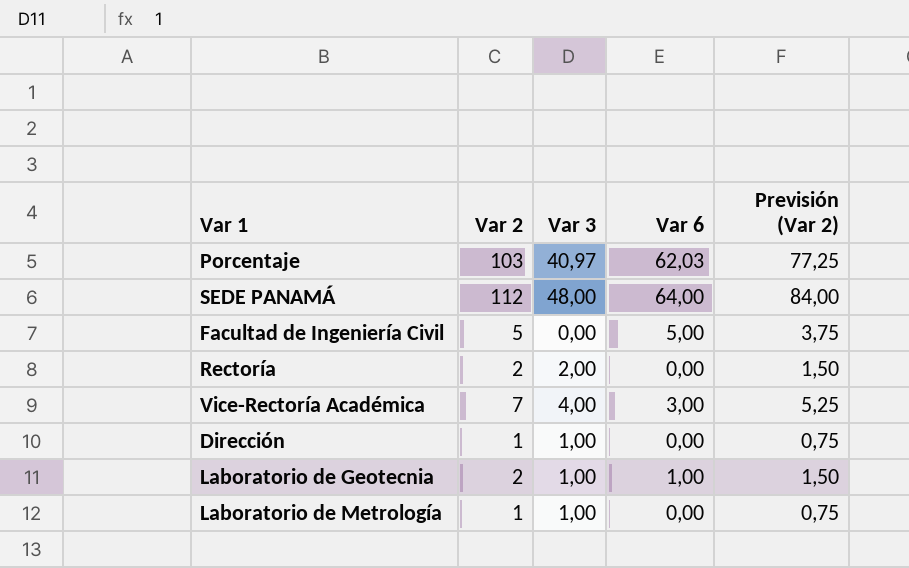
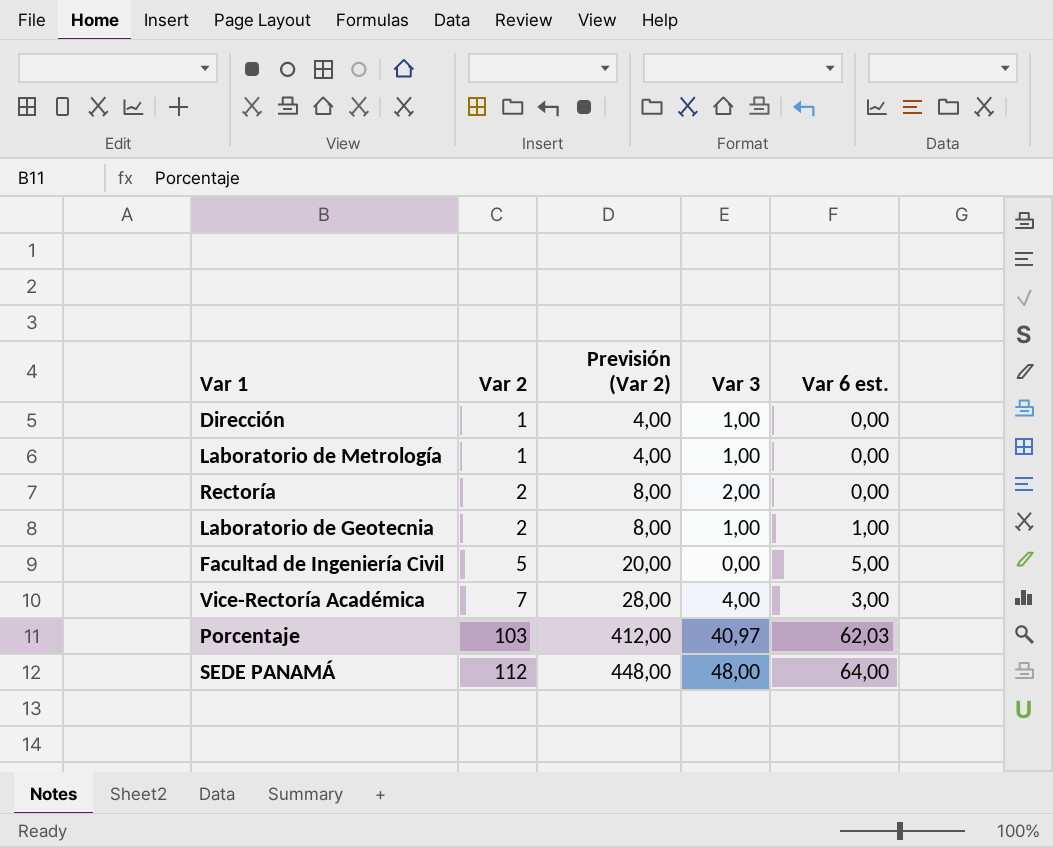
row order: none -> Var 2 ascending
column Previsión (Var 2) | formula: [Var 2] * 0,75 -> [Var 2] * 4
column Previsión (Var 2) | position: 5 -> 3
column name: Var 6 -> Var 6 est.

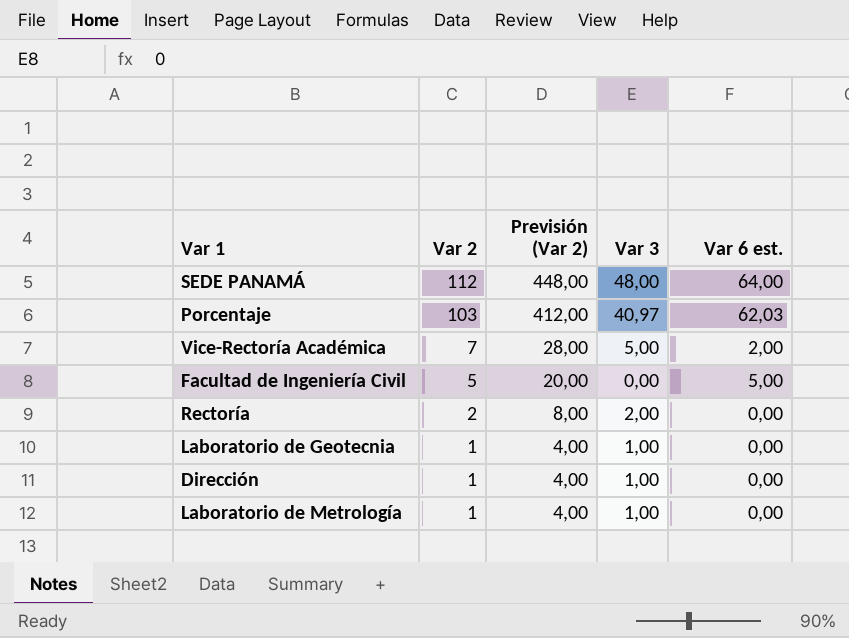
row order: Var 2 ascending -> Var 2 descending
Vice-Rectoría Académica | Var 3: 4,00 -> 5,00
Vice-Rectoría Académica | Var 6 est.: 3,00 -> 2,00
Laboratorio de Geotecnia | Var 2: 2 -> 1
Laboratorio de Geotecnia | Previsión (Var 2): 8,00 -> 4,00
Laboratorio de Geotecnia | Var 6 est.: 1,00 -> 0,00

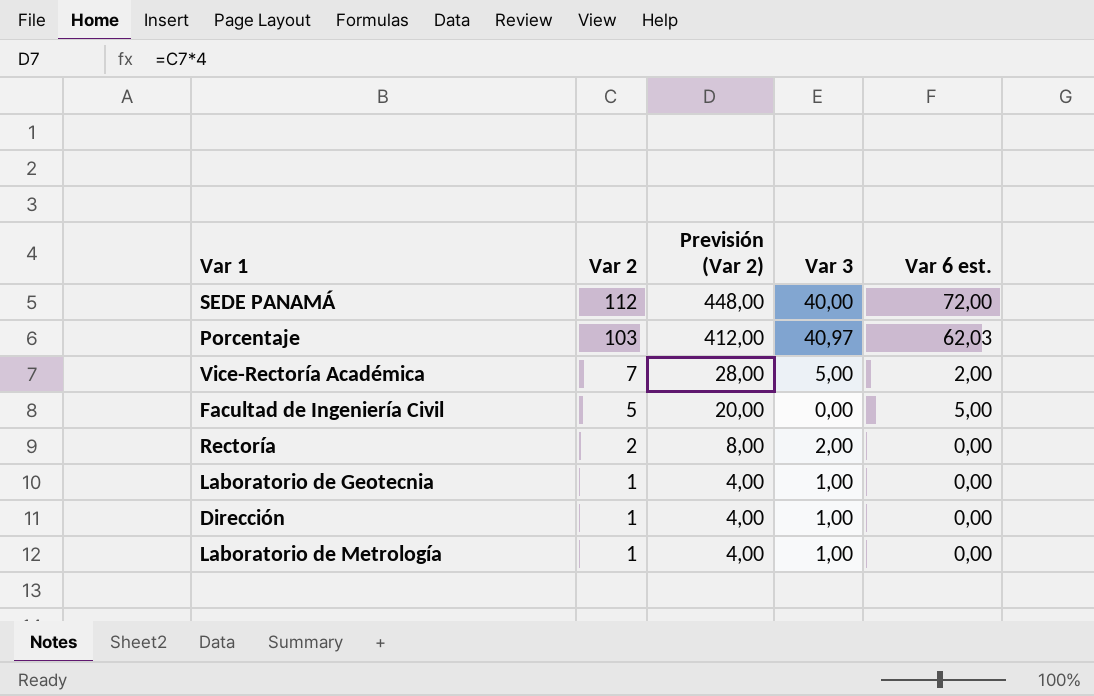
SEDE PANAMÁ | Var 3: 48,00 -> 40,00
SEDE PANAMÁ | Var 6 est.: 64,00 -> 72,00

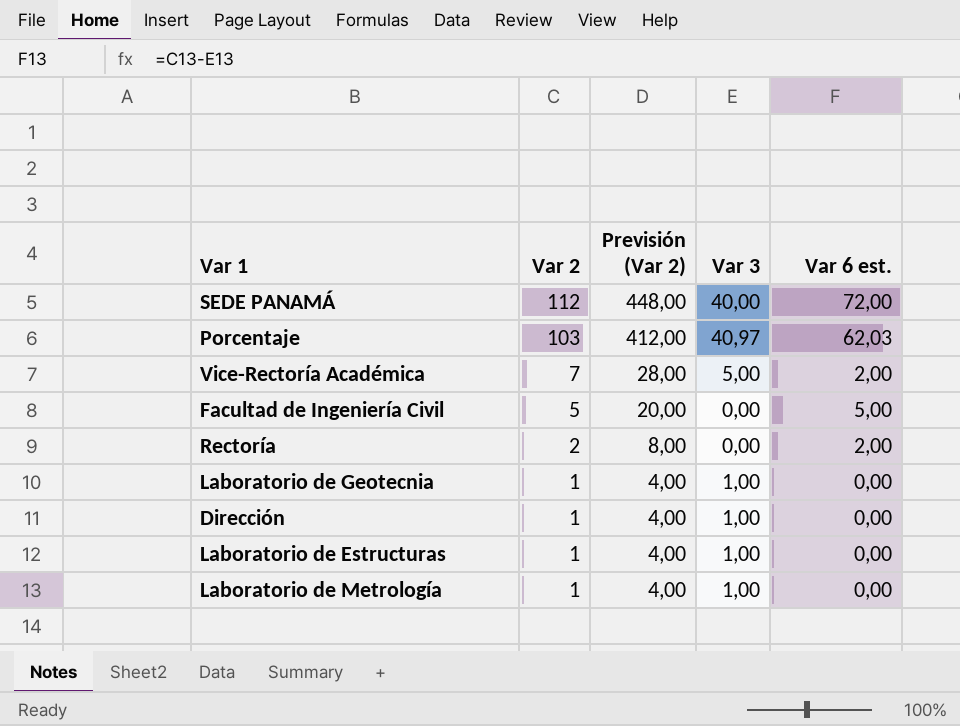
Rectoría | Var 3: 2,00 -> 0,00
Rectoría | Var 6 est.: 0,00 -> 2,00
row Laboratorio de Estructuras: none -> 1 | 4,00 | 1,00 | 0,00

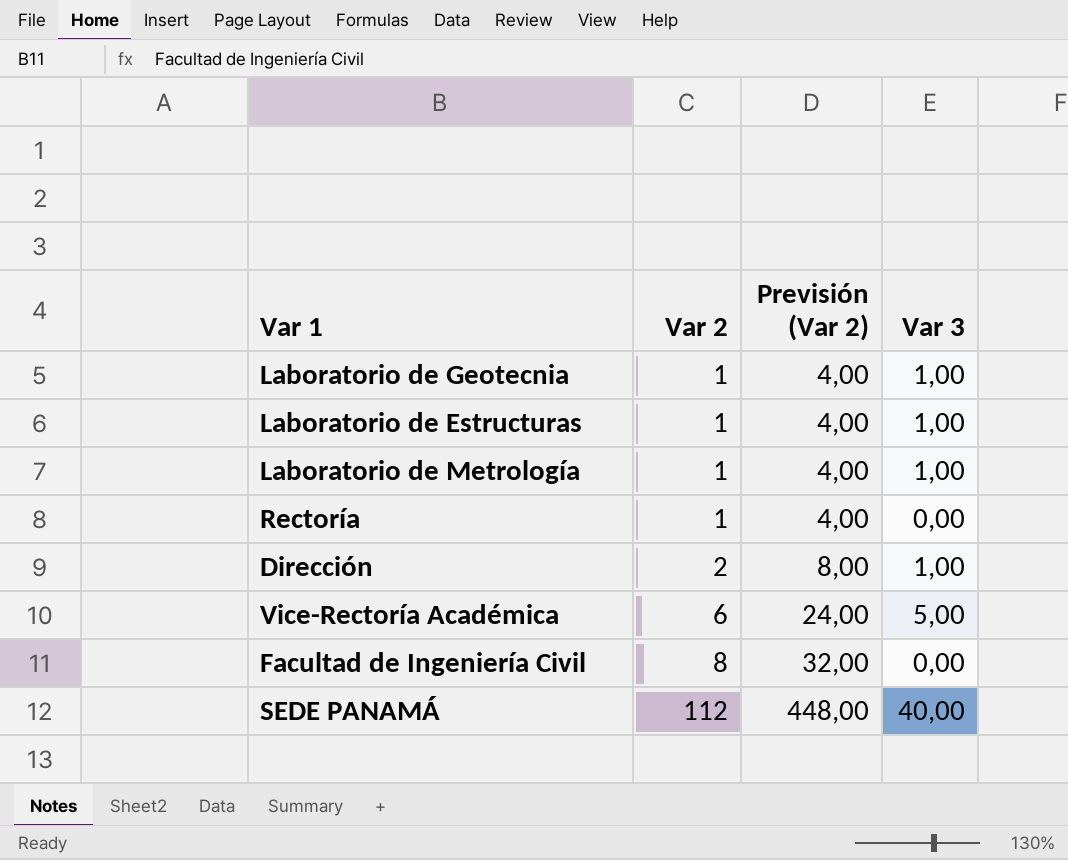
row order: Var 2 descending -> Var 2 ascending
column Var 6 est. | formula: [Var 2] - [Var 3] -> none
row Porcentaje: 103 | 412,00 | 40,97 | 62,03 -> none
Rectoría | Var 2: 2 -> 1
Rectoría | Previsión (Var 2): 8,00 -> 4,00
Dirección | Var 2: 1 -> 2
Dirección | Previsión (Var 2): 4,00 -> 8,00
Vice-Rectoría Académica | Var 2: 7 -> 6
Vice-Rectoría Académica | Previsión (Var 2): 28,00 -> 24,00
Facultad de Ingeniería Civil | Var 2: 5 -> 8
Facultad de Ingeniería Civil | Previsión (Var 2): 20,00 -> 32,00

